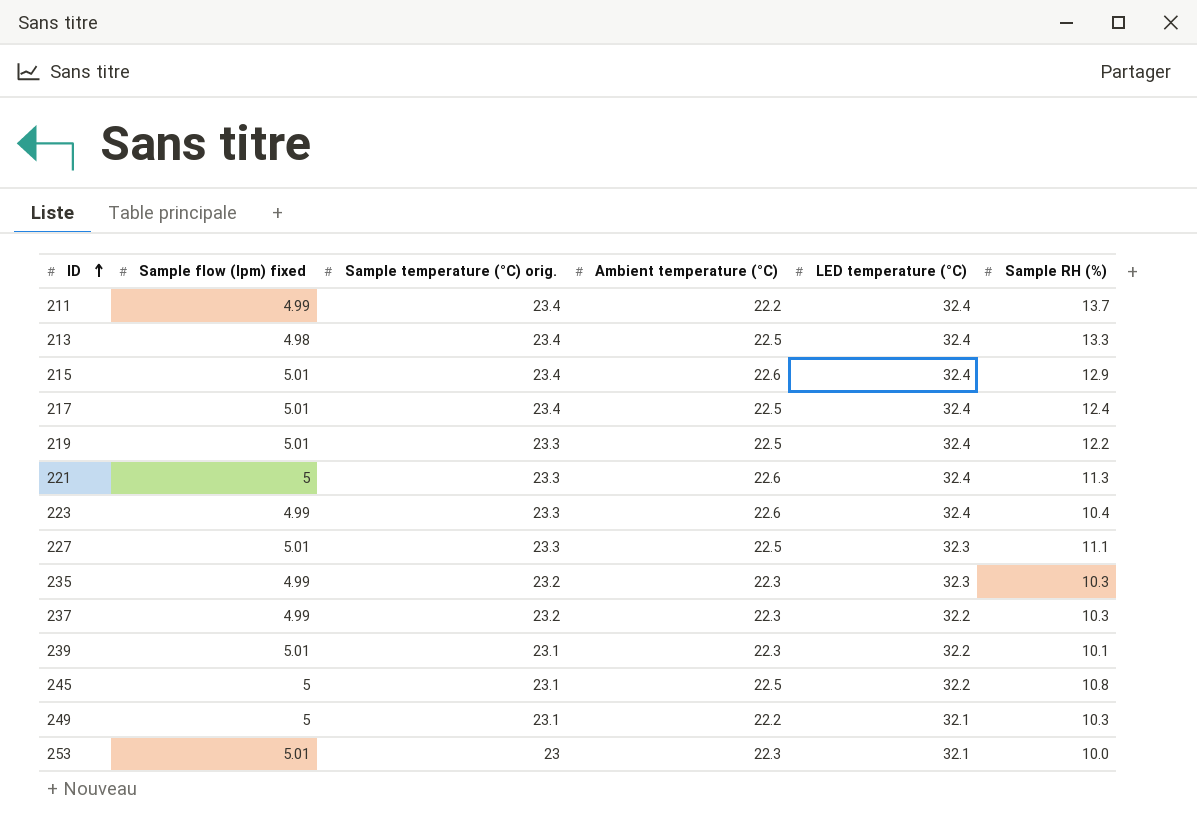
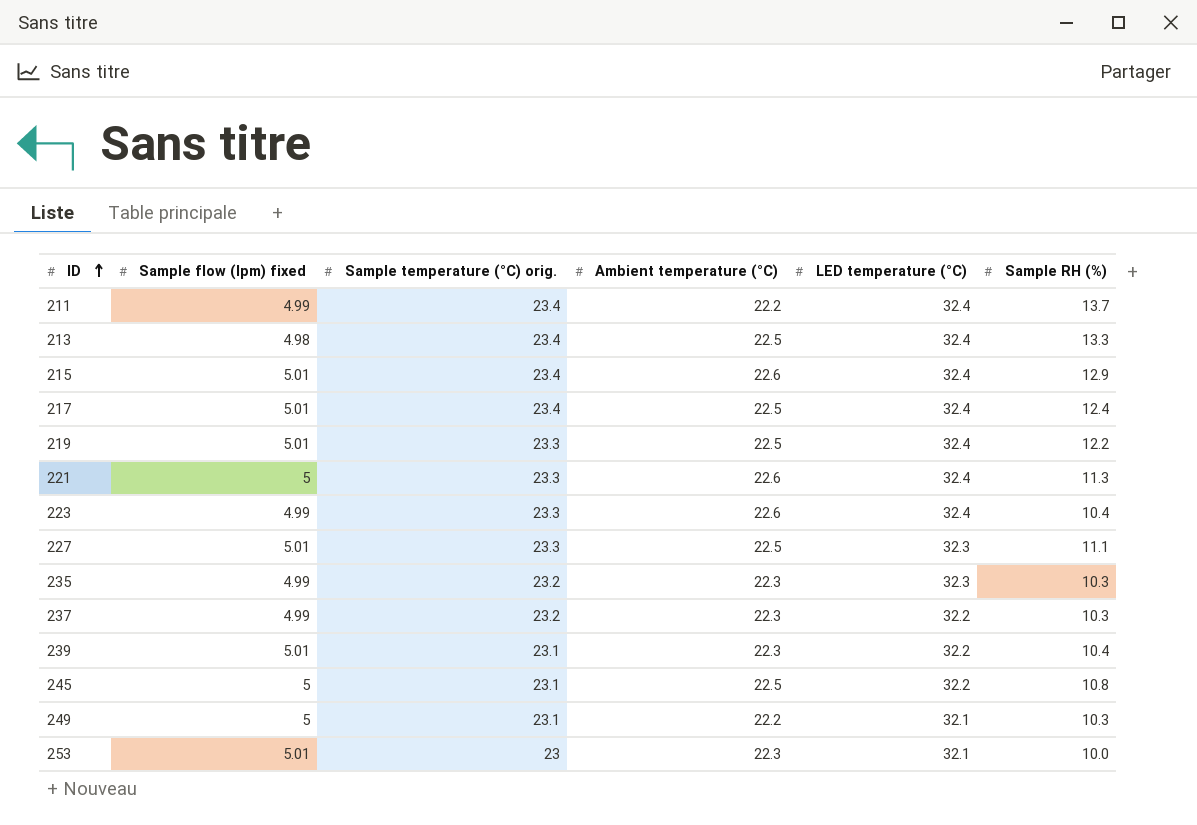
239 | Sample RH (%): 10.1 -> 10.4

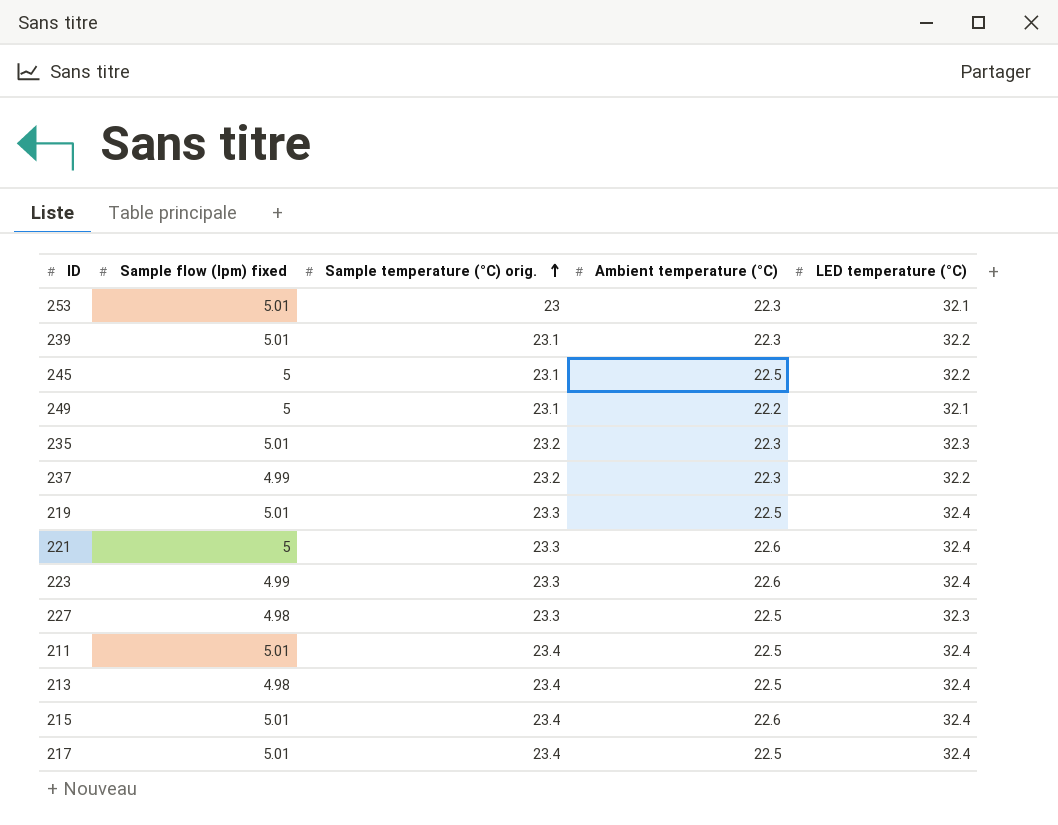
row order: ID ascending -> Sample temperature (°C) orig. ascending
column Sample RH (%) | position: 6 -> none
235 | Sample flow (lpm) fixed: 4.99 -> 5.01
227 | Sample flow (lpm) fixed: 5.01 -> 4.98
211 | Sample flow (lpm) fixed: 4.99 -> 5.01
211 | Ambient temperature (°C): 22.2 -> 22.5

